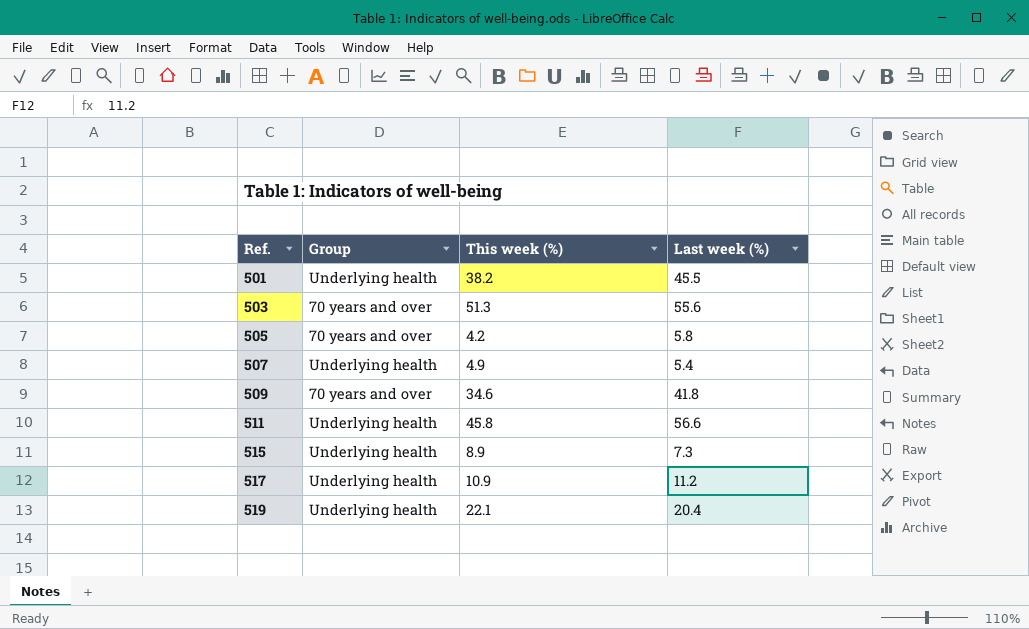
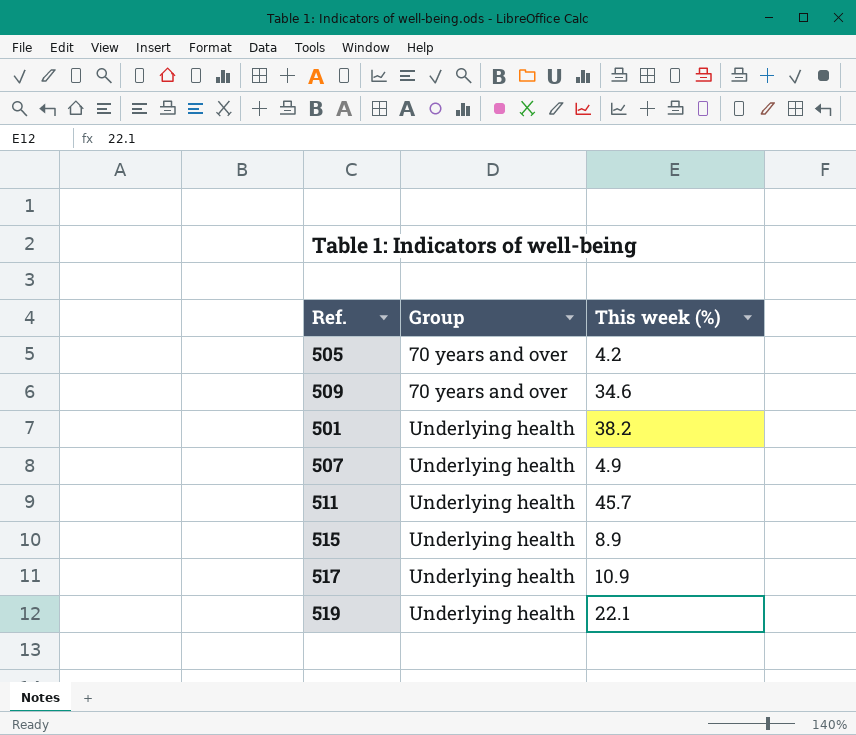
row order: Ref. ascending -> Group ascending
column Last week (%) | position: 4 -> none
row 503: 70 years and over | 51.3 | 55.6 -> none
511 | This week (%): 45.8 -> 45.7

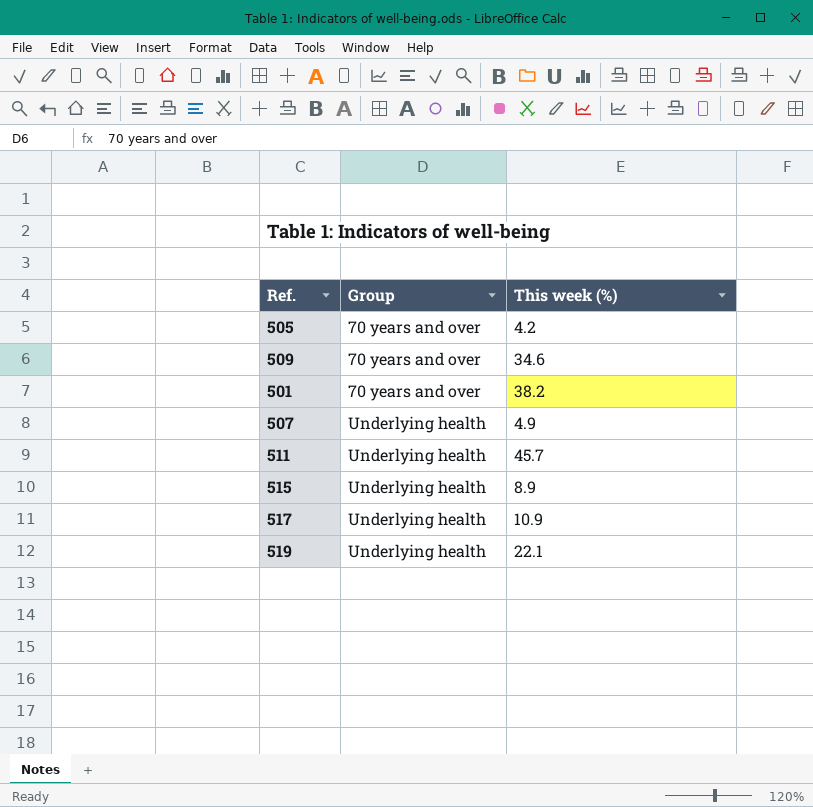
501 | Group: Underlying health -> 70 years and over

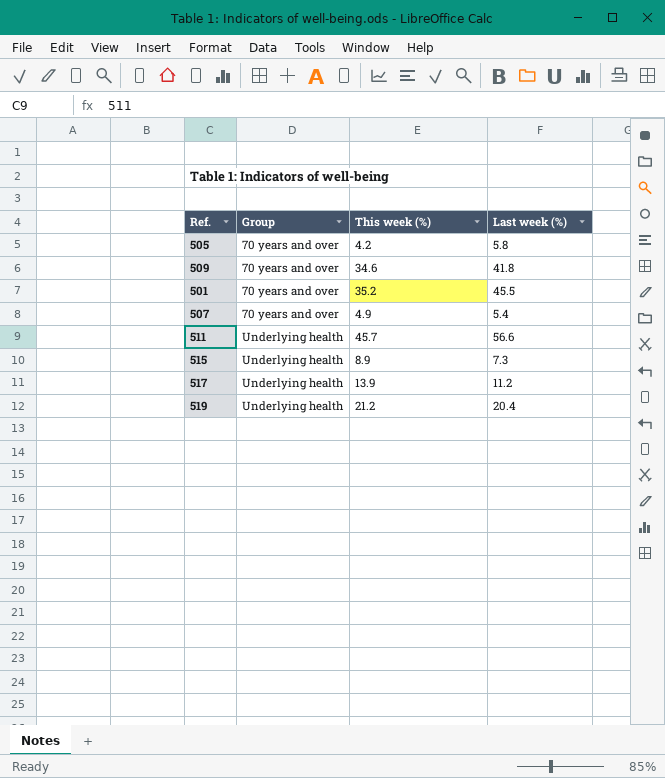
column Last week (%) | position: none -> 4
501 | This week (%): 38.2 -> 35.2
507 | Group: Underlying health -> 70 years and over
517 | This week (%): 10.9 -> 13.9
519 | This week (%): 22.1 -> 21.2

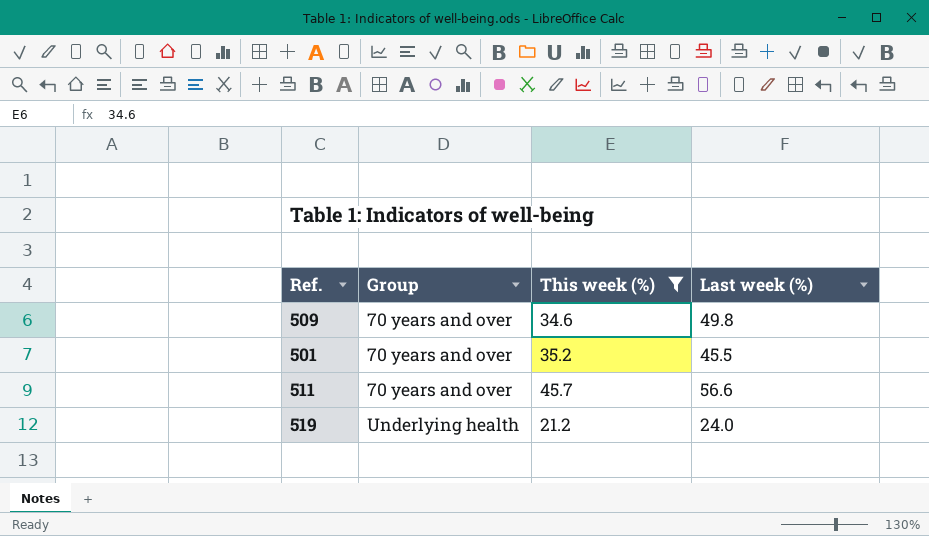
filter: none -> This week (%) >= 21.2
509 | Last week (%): 41.8 -> 49.8
511 | Group: Underlying health -> 70 years and over
519 | Last week (%): 20.4 -> 24.0

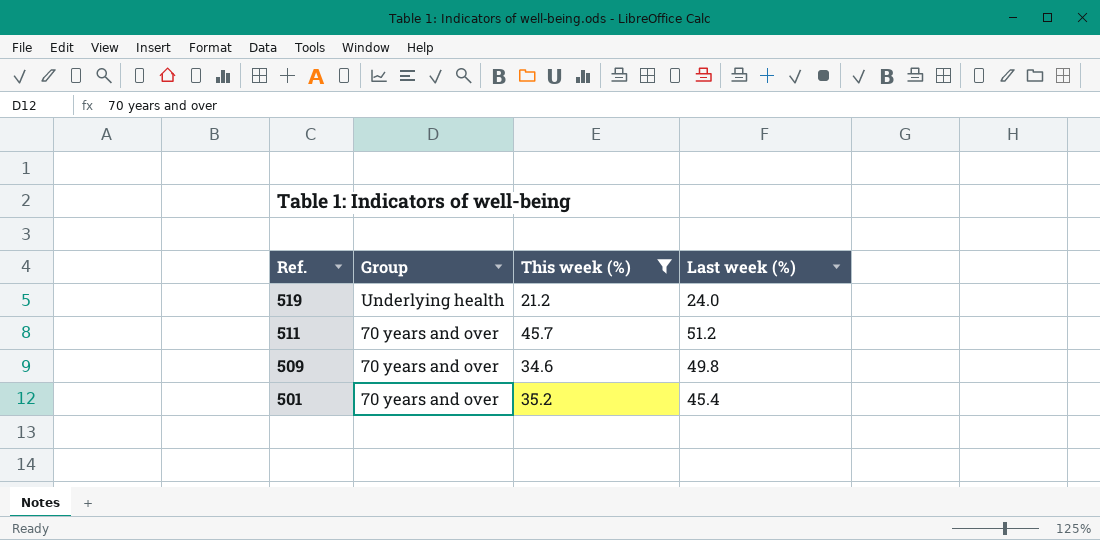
row order: Group ascending -> Ref. descending
511 | Last week (%): 56.6 -> 51.2
501 | Last week (%): 45.5 -> 45.4

